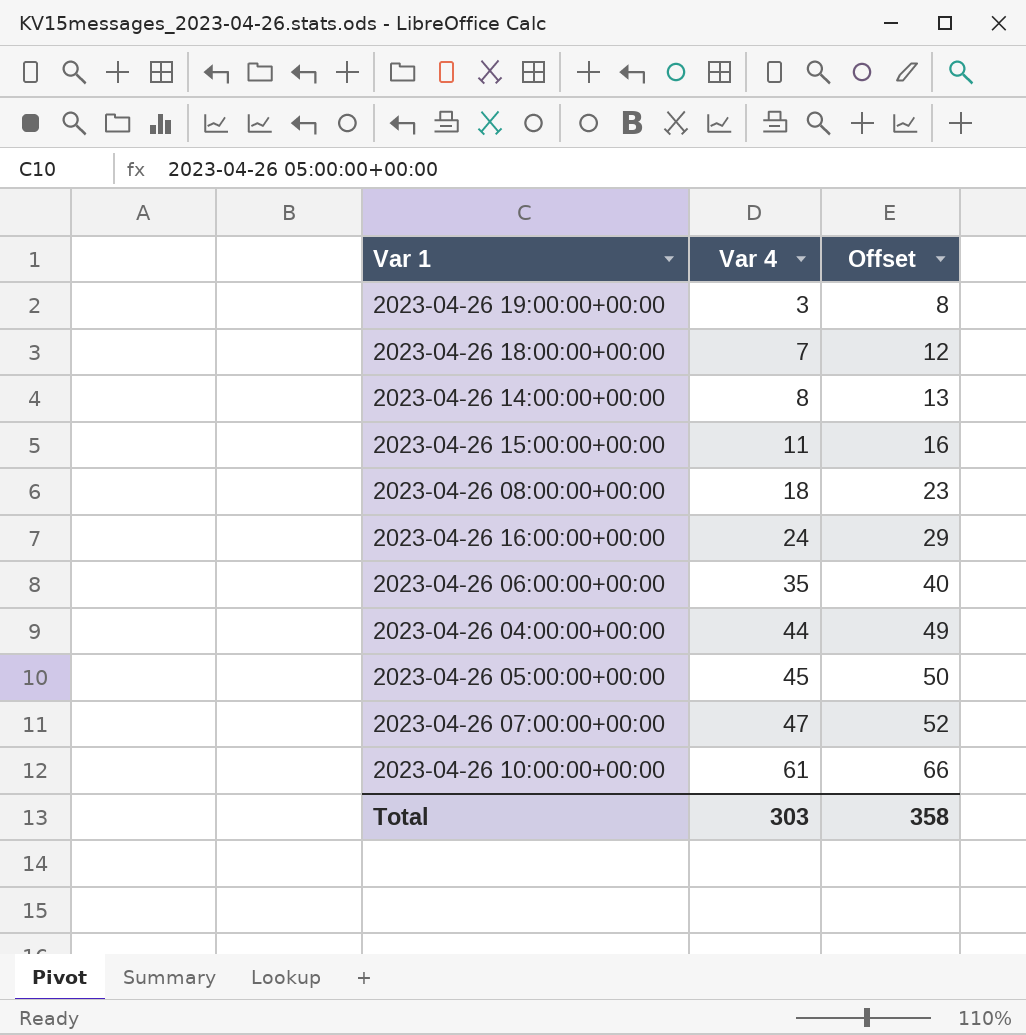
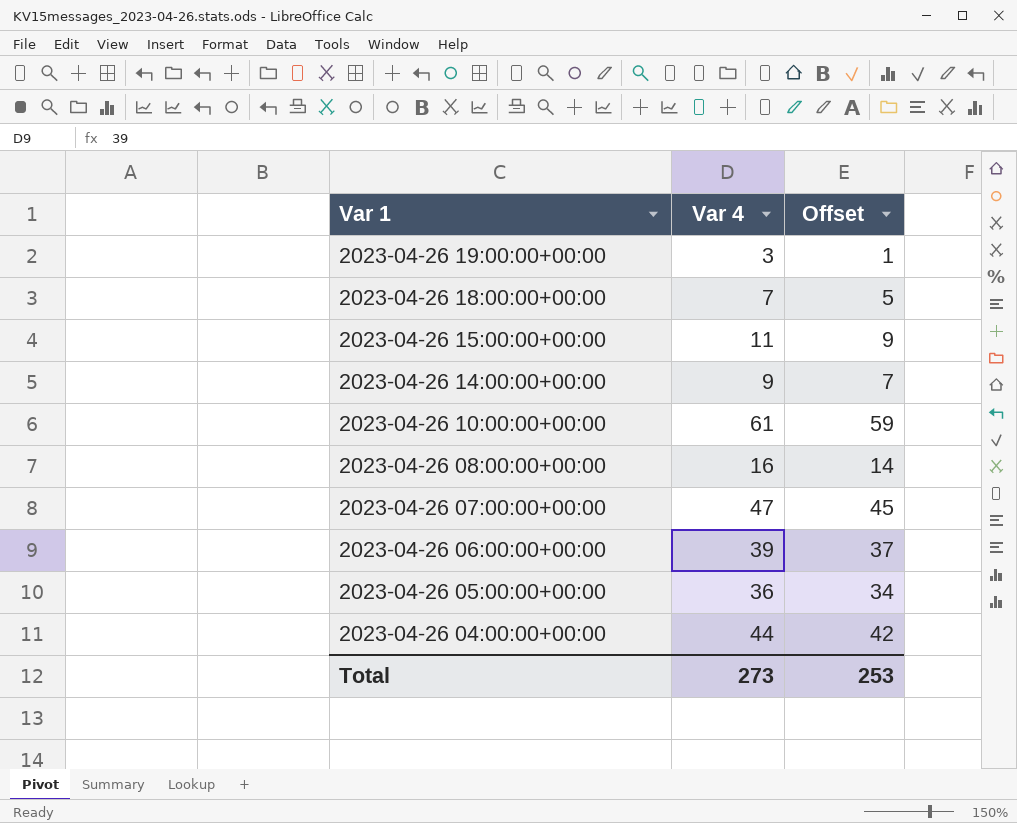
row order: Var 4 ascending -> Var 1 descending
column Offset | formula: [Var 4] + 5 -> [Var 4] - 2
row 2023-04-26 16:00:00+00:00: 24 | 29 -> none
2023-04-26 14:00:00+00:00 | Var 4: 8 -> 9
2023-04-26 08:00:00+00:00 | Var 4: 18 -> 16
2023-04-26 06:00:00+00:00 | Var 4: 35 -> 39
2023-04-26 05:00:00+00:00 | Var 4: 45 -> 36
Total | Var 4: 303 -> 273
Total | Offset: 358 -> 253

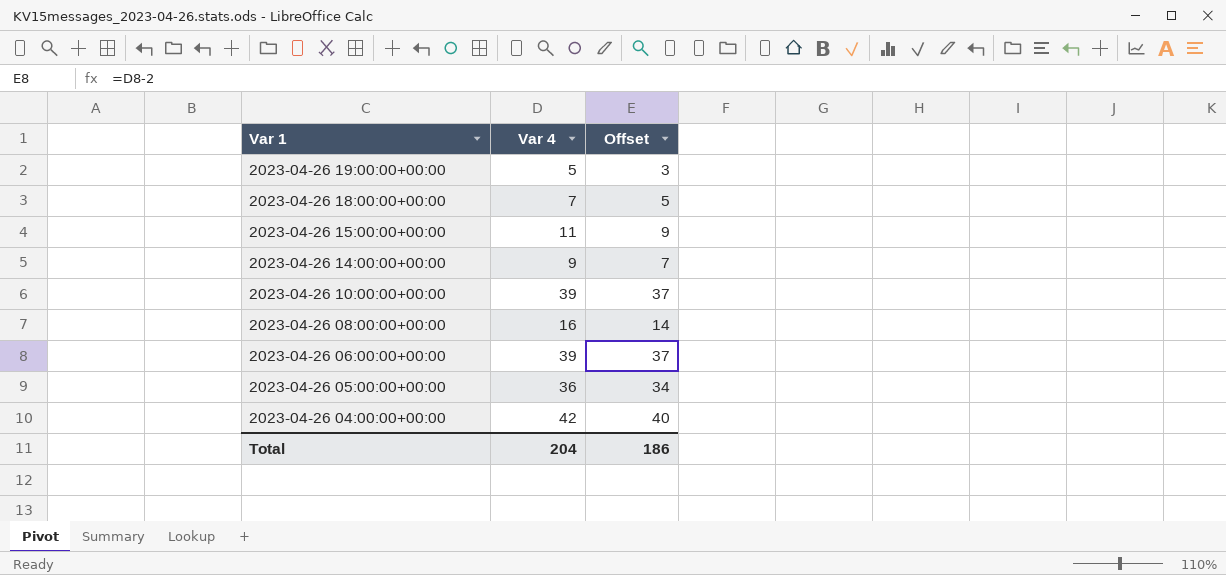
row 2023-04-26 07:00:00+00:00: 47 | 45 -> none
2023-04-26 19:00:00+00:00 | Var 4: 3 -> 5
2023-04-26 19:00:00+00:00 | Offset: 1 -> 3
2023-04-26 10:00:00+00:00 | Var 4: 61 -> 39
2023-04-26 10:00:00+00:00 | Offset: 59 -> 37
2023-04-26 04:00:00+00:00 | Var 4: 44 -> 42
2023-04-26 04:00:00+00:00 | Offset: 42 -> 40
Total | Var 4: 273 -> 204
Total | Offset: 253 -> 186

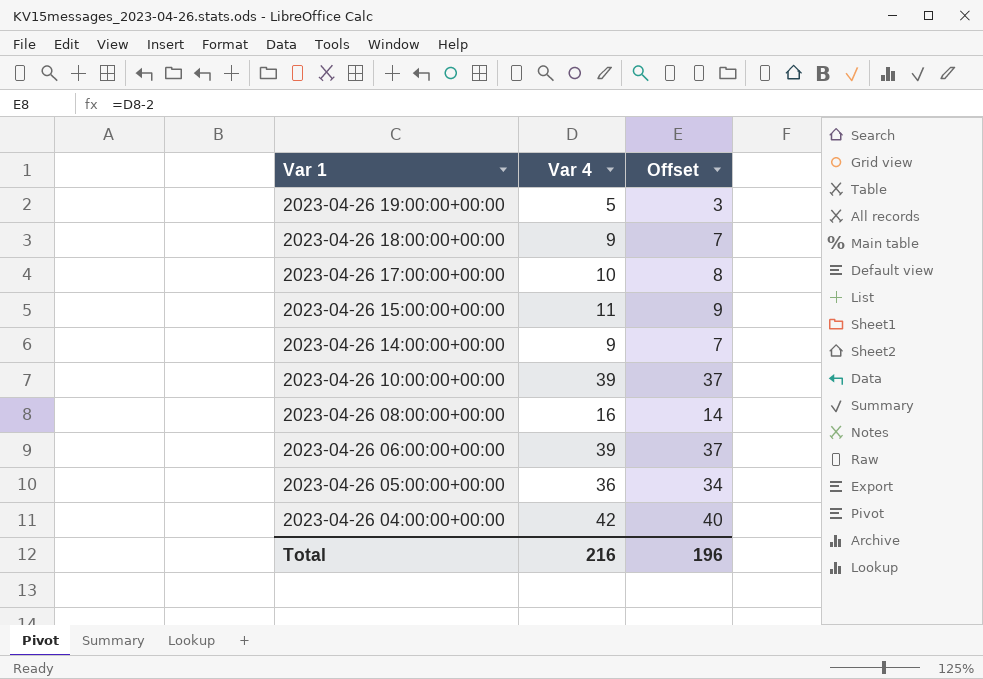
2023-04-26 18:00:00+00:00 | Var 4: 7 -> 9
2023-04-26 18:00:00+00:00 | Offset: 5 -> 7
row 2023-04-26 17:00:00+00:00: none -> 10 | 8
Total | Var 4: 204 -> 216
Total | Offset: 186 -> 196

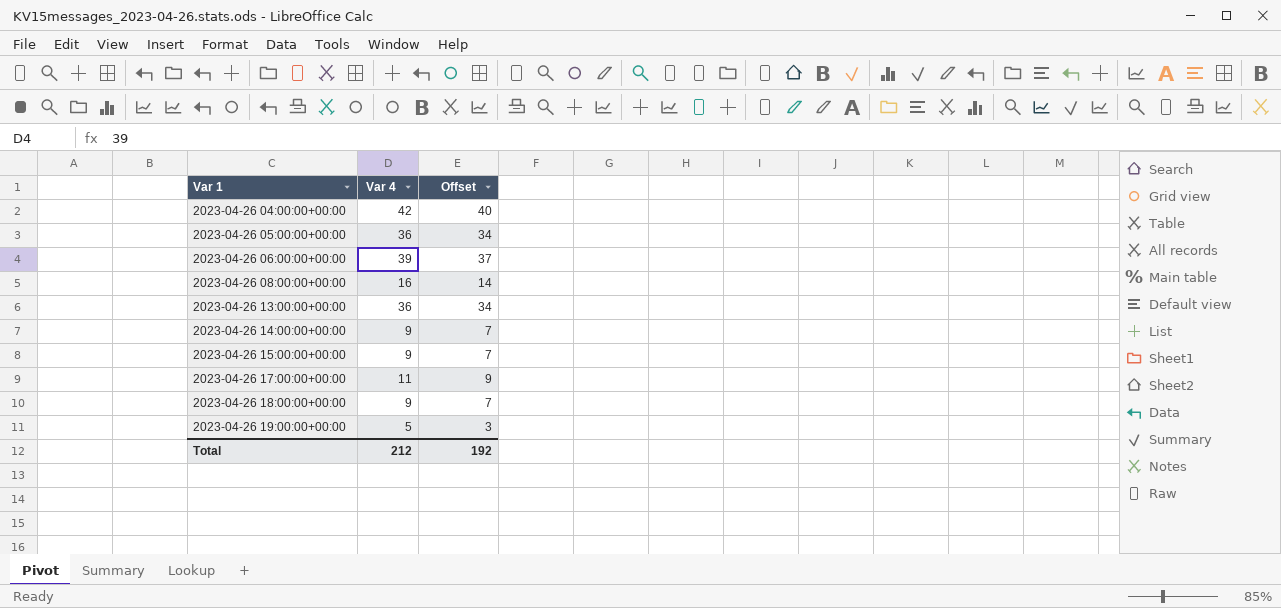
row order: Var 1 descending -> Var 1 ascending
row 2023-04-26 10:00:00+00:00: 39 | 37 -> none
row 2023-04-26 13:00:00+00:00: none -> 36 | 34
2023-04-26 15:00:00+00:00 | Var 4: 11 -> 9
2023-04-26 15:00:00+00:00 | Offset: 9 -> 7
2023-04-26 17:00:00+00:00 | Var 4: 10 -> 11
2023-04-26 17:00:00+00:00 | Offset: 8 -> 9
Total | Var 4: 216 -> 212
Total | Offset: 196 -> 192

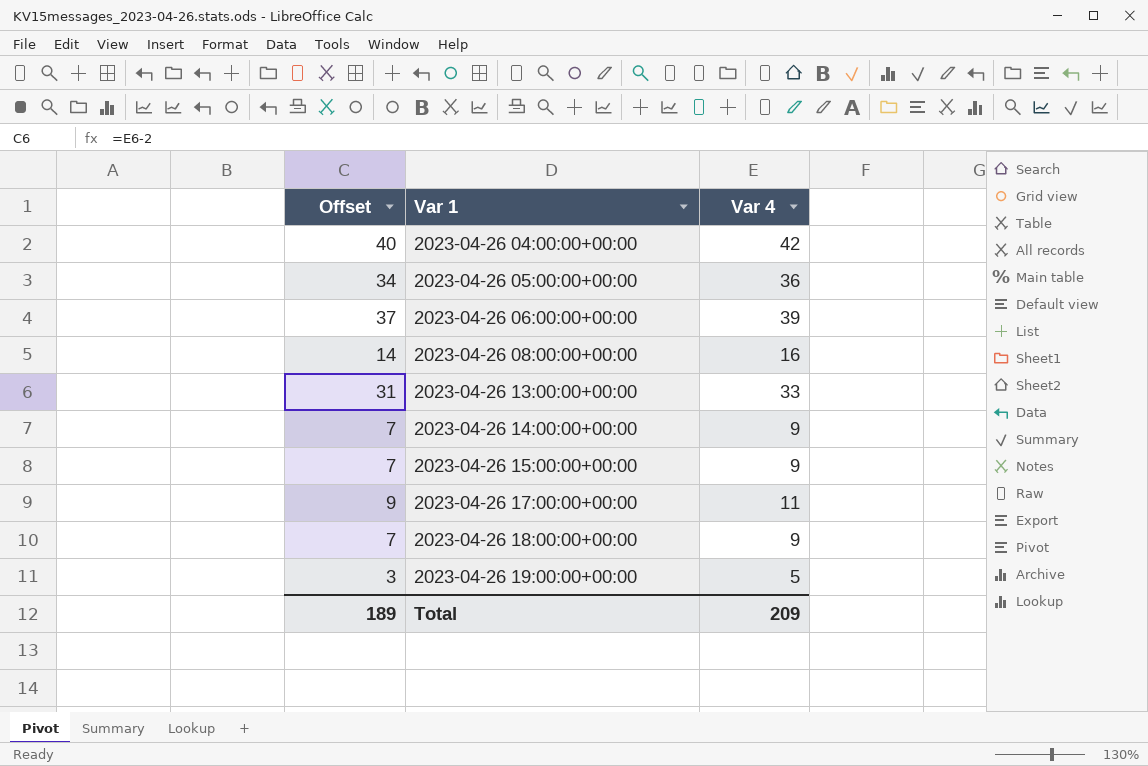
column Offset | position: 3 -> 1
2023-04-26 13:00:00+00:00 | Offset: 34 -> 31
2023-04-26 13:00:00+00:00 | Var 4: 36 -> 33
Total | Offset: 192 -> 189
Total | Var 4: 212 -> 209

